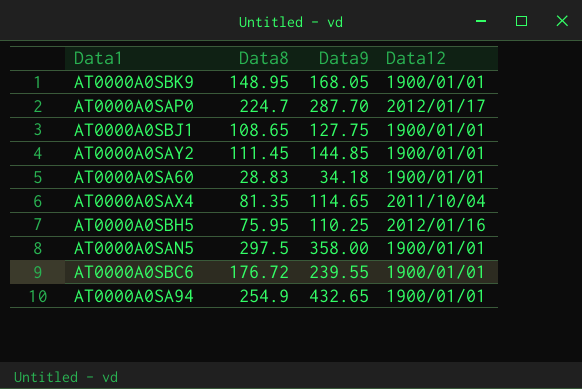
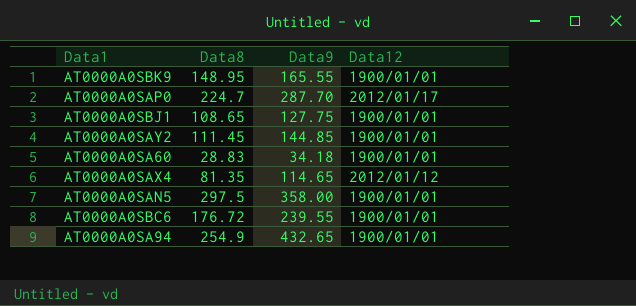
row AT0000A0SBH5: 75.95 | 110.25 | 2012/01/16 -> none
AT0000A0SBK9 | Data9: 168.05 -> 165.55
AT0000A0SAX4 | Data12: 2011/10/04 -> 2012/01/12

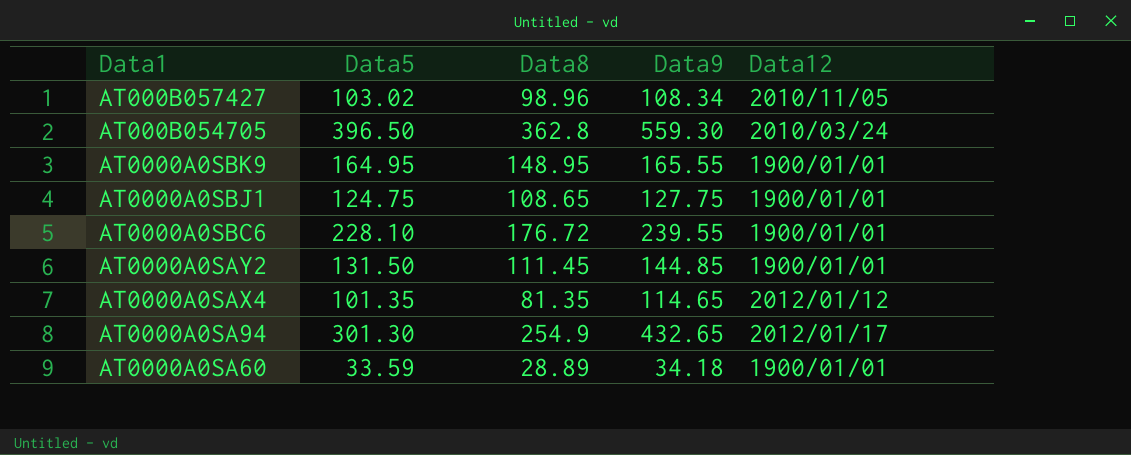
row order: none -> Data1 descending
column Data5 | position: none -> 2
row AT0000A0SAP0: 224.7 | 287.70 | 2012/01/17 -> none
row AT0000A0SAN5: 297.5 | 358.00 | 1900/01/01 -> none
row AT000B057427: none -> 103.02 | 98.96 | 108.34 | 2010/11/05
row AT000B054705: none -> 396.50 | 362.8 | 559.30 | 2010/03/24
AT0000A0SA94 | Data12: 1900/01/01 -> 2012/01/17
AT0000A0SA60 | Data8: 28.83 -> 28.89

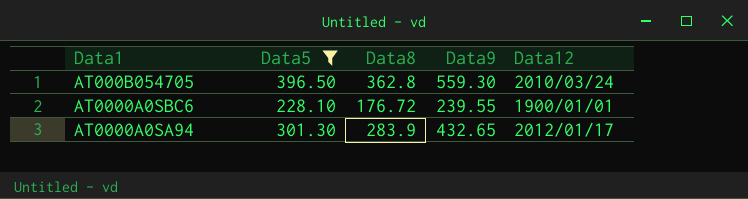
filter: none -> Data5 >= 228.10
AT0000A0SA94 | Data8: 254.9 -> 283.9

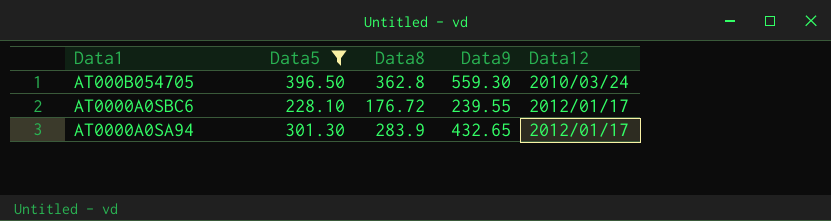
AT0000A0SBC6 | Data12: 1900/01/01 -> 2012/01/17

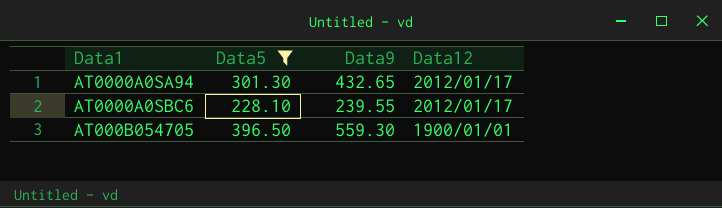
row order: Data1 descending -> Data1 ascending
column Data8 | position: 3 -> none
AT000B054705 | Data12: 2010/03/24 -> 1900/01/01

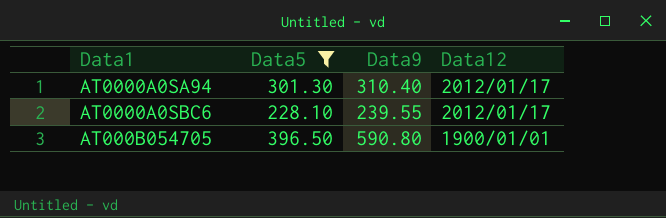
AT0000A0SA94 | Data9: 432.65 -> 310.40
AT000B054705 | Data9: 559.30 -> 590.80

